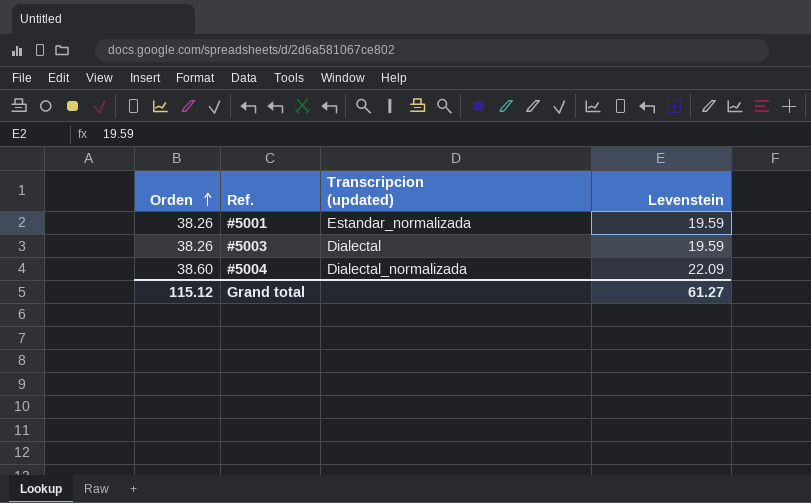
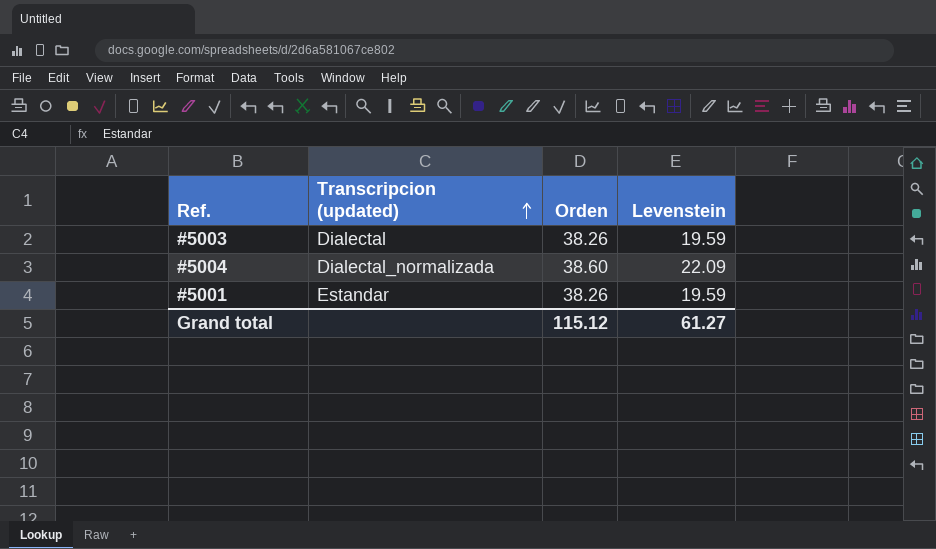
row order: Orden ascending -> Transcripcion (updated) ascending
column Orden | position: 1 -> 3
#5001 | Transcripcion (updated): Estandar_normalizada -> Estandar

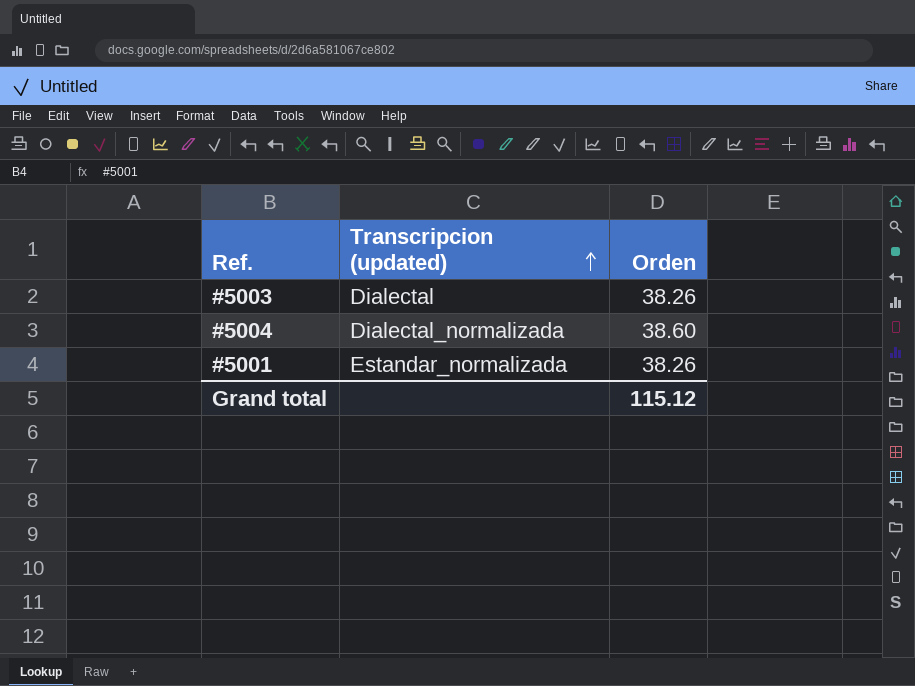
column Levenstein | position: 4 -> none
#5001 | Transcripcion (updated): Estandar -> Estandar_normalizada

